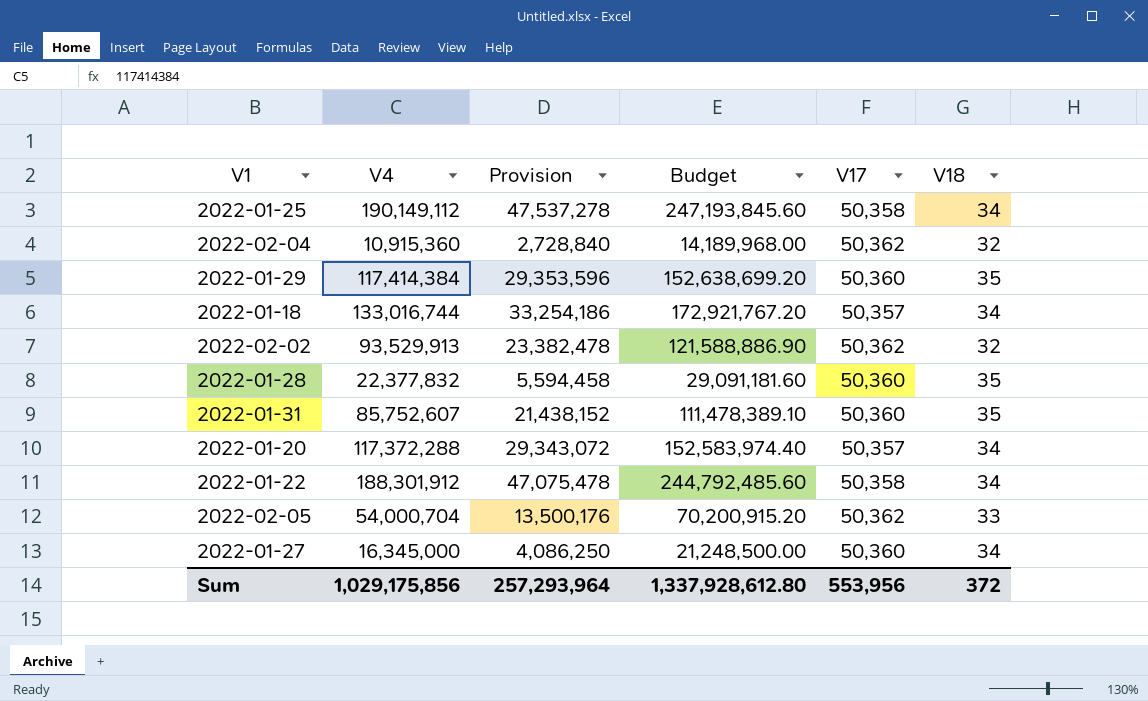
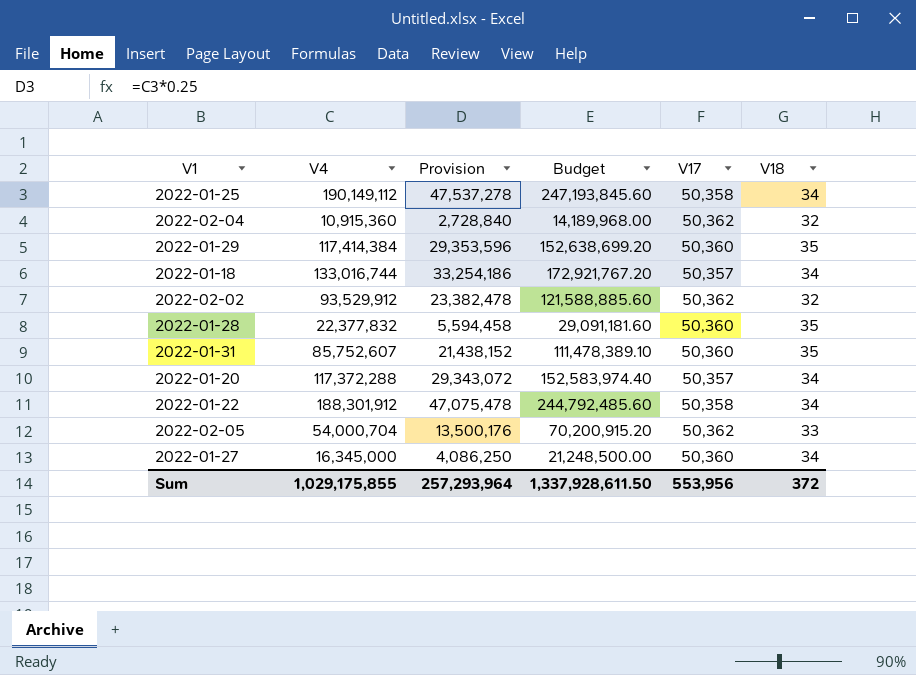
2022-02-02 | V4: 93,529,913 -> 93,529,912
2022-02-02 | Budget: 121,588,886.90 -> 121,588,885.60
Sum | V4: 1,029,175,856 -> 1,029,175,855
Sum | Budget: 1,337,928,612.80 -> 1,337,928,611.50

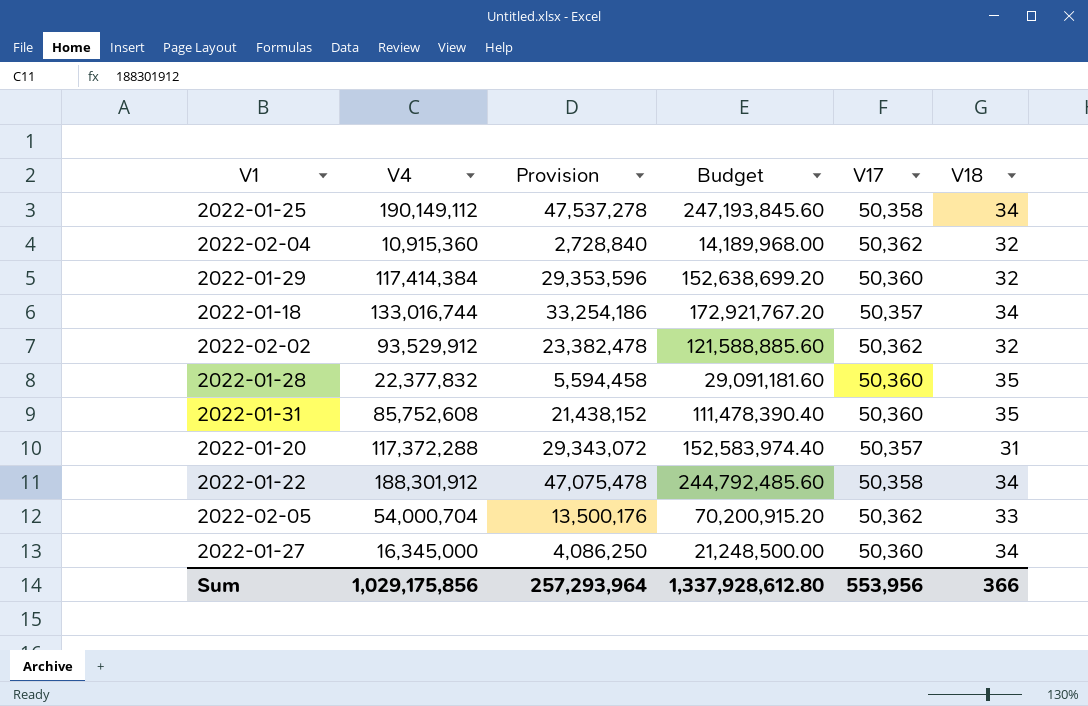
2022-01-29 | V18: 35 -> 32
2022-01-31 | V4: 85,752,607 -> 85,752,608
2022-01-31 | Budget: 111,478,389.10 -> 111,478,390.40
2022-01-20 | V18: 34 -> 31
Sum | V4: 1,029,175,855 -> 1,029,175,856
Sum | Budget: 1,337,928,611.50 -> 1,337,928,612.80
Sum | V18: 372 -> 366

